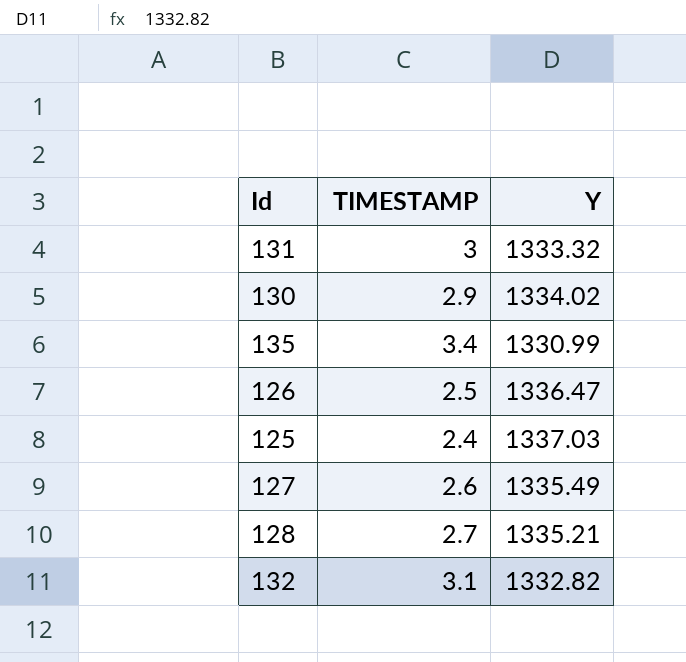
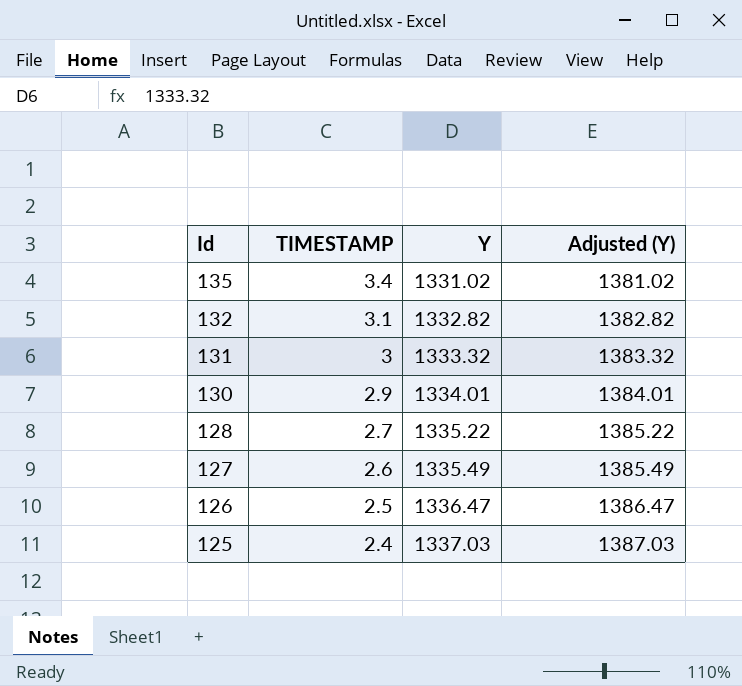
row order: none -> Id descending
column Adjusted (Y) | formula: none -> [Y] + 50
135 | Y: 1330.99 -> 1331.02
130 | Y: 1334.02 -> 1334.01
128 | Y: 1335.21 -> 1335.22

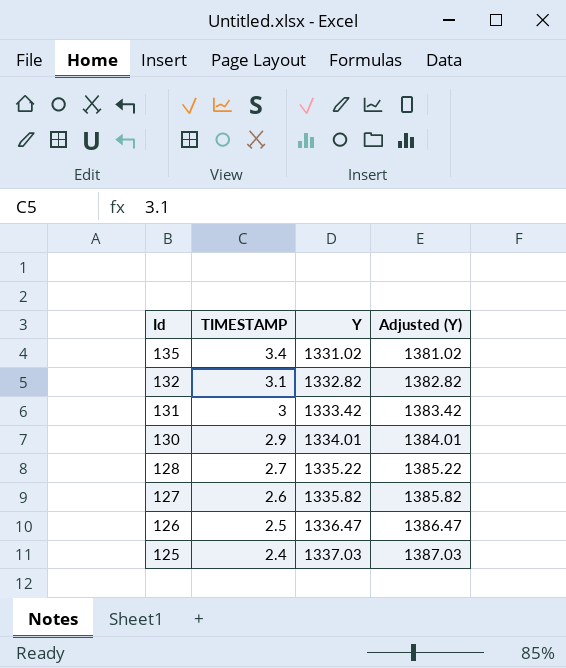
131 | Y: 1333.32 -> 1333.42
131 | Adjusted (Y): 1383.32 -> 1383.42
127 | Y: 1335.49 -> 1335.82
127 | Adjusted (Y): 1385.49 -> 1385.82

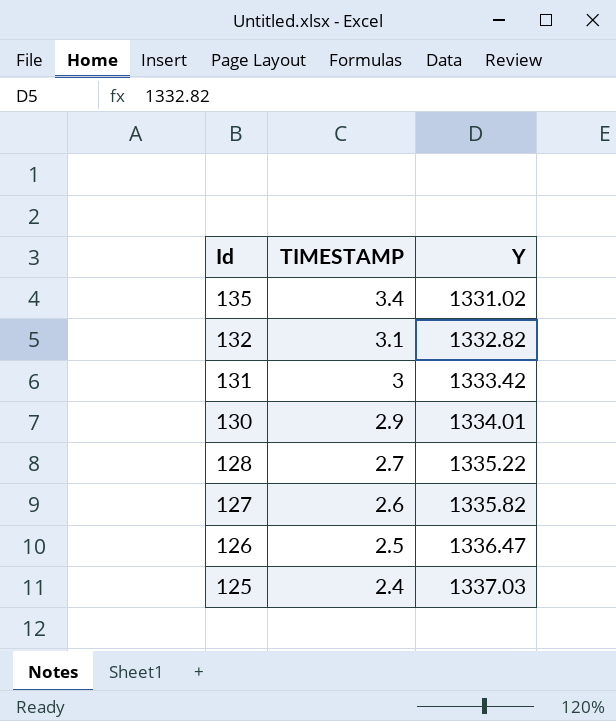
column Adjusted (Y) | formula: [Y] + 50 -> none

